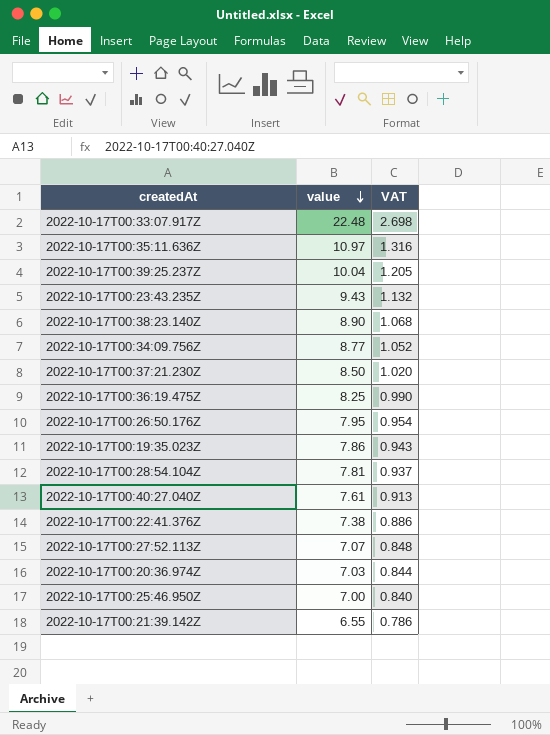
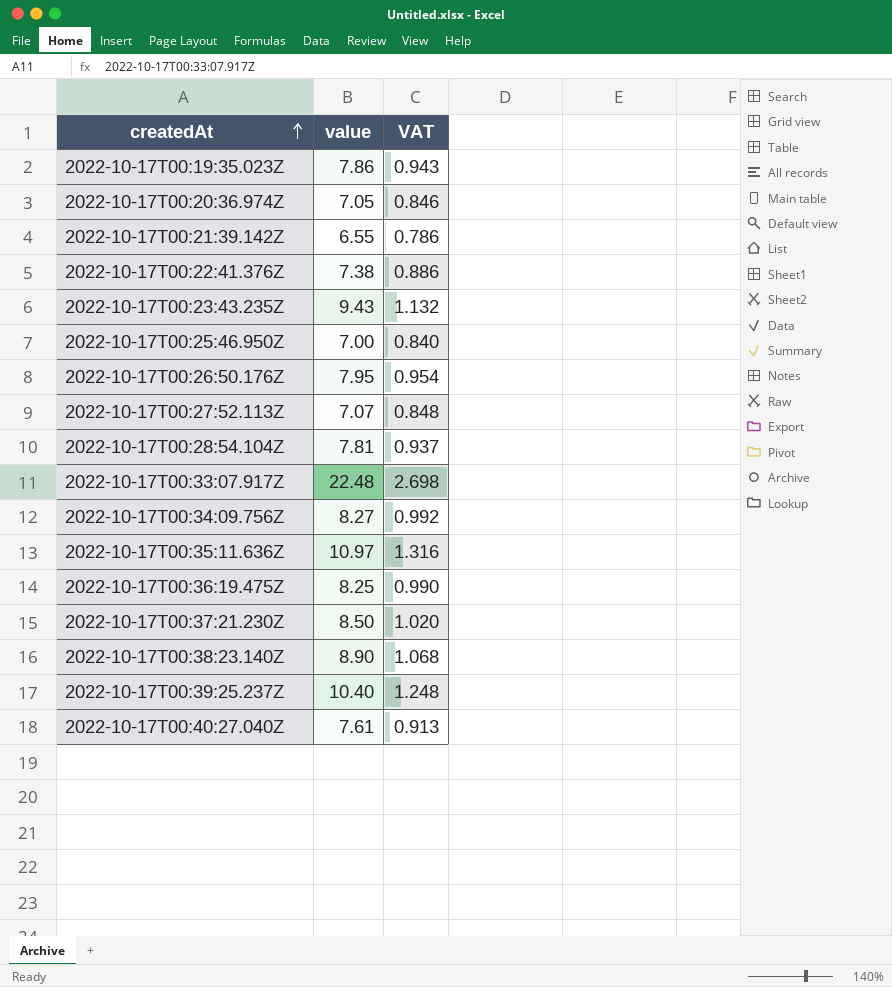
row order: value descending -> createdAt ascending
2022-10-17T00:20:36.974Z | value: 7.03 -> 7.05
2022-10-17T00:20:36.974Z | VAT: 0.844 -> 0.846
2022-10-17T00:34:09.756Z | value: 8.77 -> 8.27
2022-10-17T00:34:09.756Z | VAT: 1.052 -> 0.992
2022-10-17T00:39:25.237Z | value: 10.04 -> 10.40
2022-10-17T00:39:25.237Z | VAT: 1.205 -> 1.248

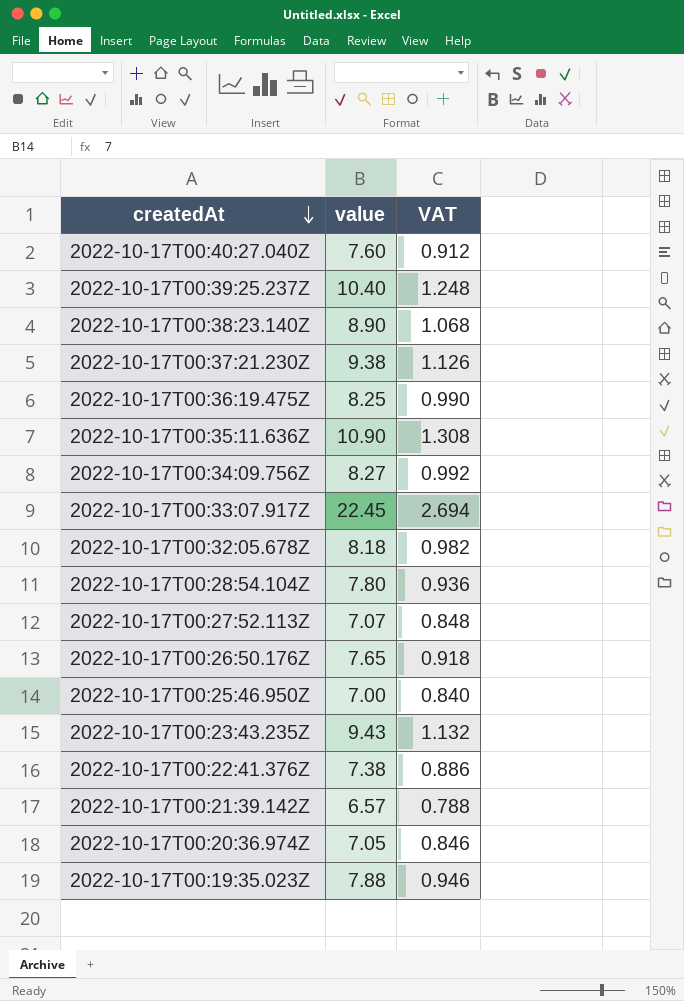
row order: createdAt ascending -> createdAt descending
2022-10-17T00:40:27.040Z | value: 7.61 -> 7.60
2022-10-17T00:40:27.040Z | VAT: 0.913 -> 0.912
2022-10-17T00:37:21.230Z | value: 8.50 -> 9.38
2022-10-17T00:37:21.230Z | VAT: 1.020 -> 1.126
2022-10-17T00:35:11.636Z | value: 10.97 -> 10.90
2022-10-17T00:35:11.636Z | VAT: 1.316 -> 1.308
2022-10-17T00:33:07.917Z | value: 22.48 -> 22.45
2022-10-17T00:33:07.917Z | VAT: 2.698 -> 2.694
row 2022-10-17T00:32:05.678Z: none -> 8.18 | 0.982
2022-10-17T00:28:54.104Z | value: 7.81 -> 7.80
2022-10-17T00:28:54.104Z | VAT: 0.937 -> 0.936
2022-10-17T00:26:50.176Z | value: 7.95 -> 7.65
2022-10-17T00:26:50.176Z | VAT: 0.954 -> 0.918
2022-10-17T00:21:39.142Z | value: 6.55 -> 6.57
2022-10-17T00:21:39.142Z | VAT: 0.786 -> 0.788
2022-10-17T00:19:35.023Z | value: 7.86 -> 7.88
2022-10-17T00:19:35.023Z | VAT: 0.943 -> 0.946

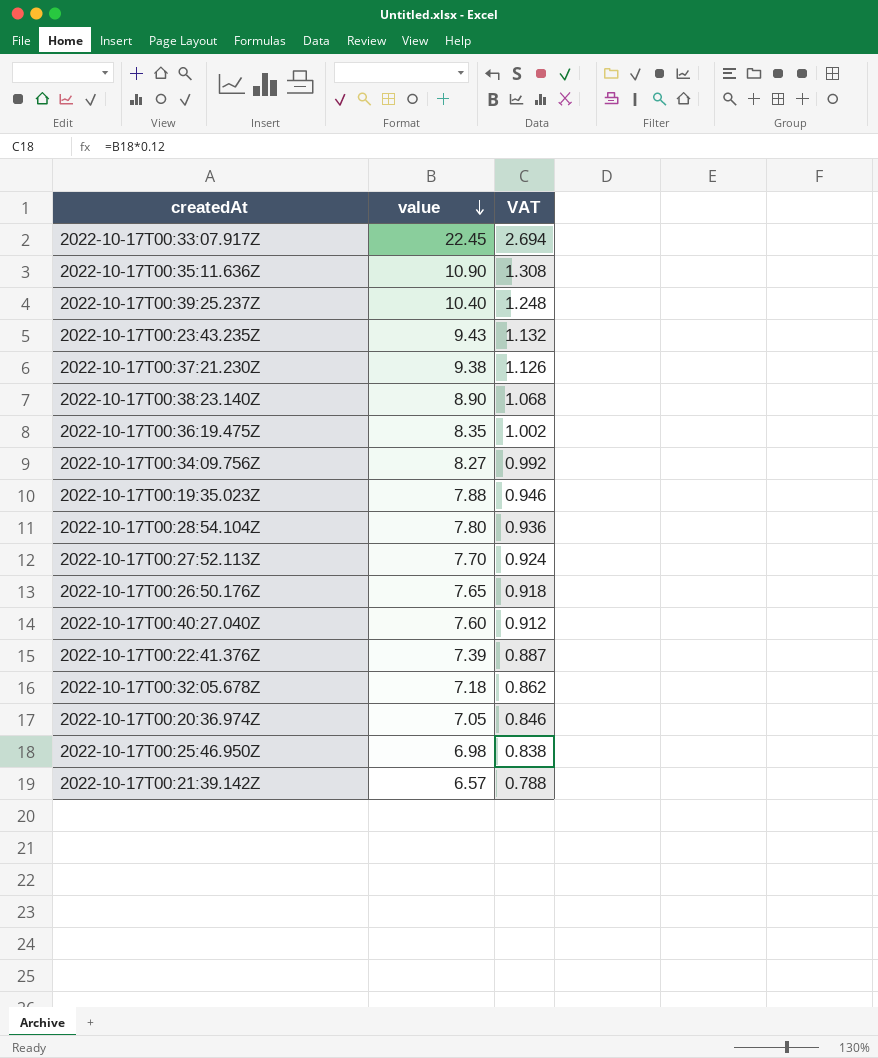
row order: createdAt descending -> value descending
2022-10-17T00:36:19.475Z | value: 8.25 -> 8.35
2022-10-17T00:36:19.475Z | VAT: 0.990 -> 1.002
2022-10-17T00:27:52.113Z | value: 7.07 -> 7.70
2022-10-17T00:27:52.113Z | VAT: 0.848 -> 0.924
2022-10-17T00:22:41.376Z | value: 7.38 -> 7.39
2022-10-17T00:22:41.376Z | VAT: 0.886 -> 0.887
2022-10-17T00:32:05.678Z | value: 8.18 -> 7.18
2022-10-17T00:32:05.678Z | VAT: 0.982 -> 0.862
2022-10-17T00:25:46.950Z | value: 7.00 -> 6.98
2022-10-17T00:25:46.950Z | VAT: 0.840 -> 0.838

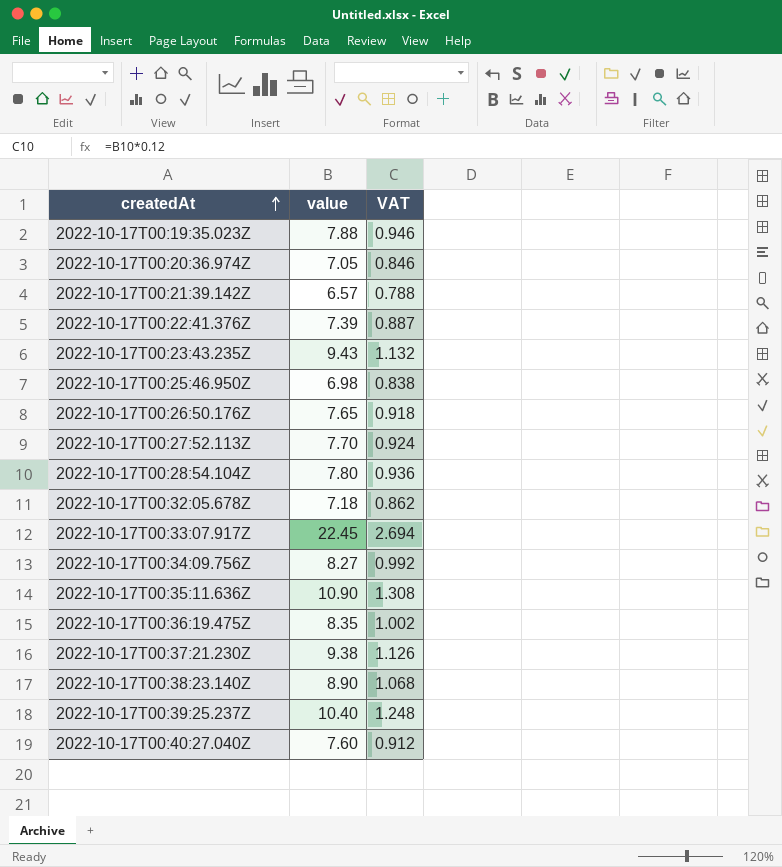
row order: value descending -> createdAt ascending

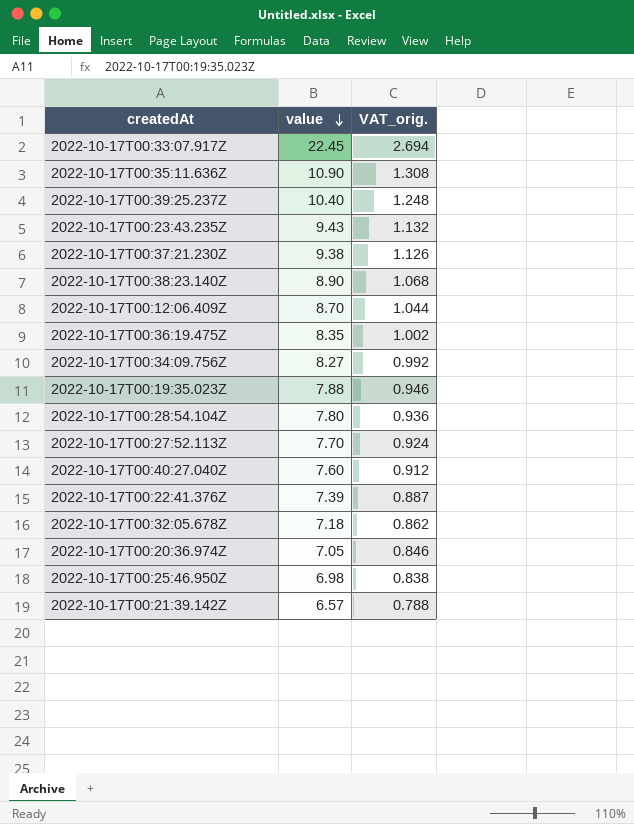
row order: createdAt ascending -> value descending
column name: VAT -> VAT_orig.
row 2022-10-17T00:26:50.176Z: 7.65 | 0.918 -> none
row 2022-10-17T00:12:06.409Z: none -> 8.70 | 1.044

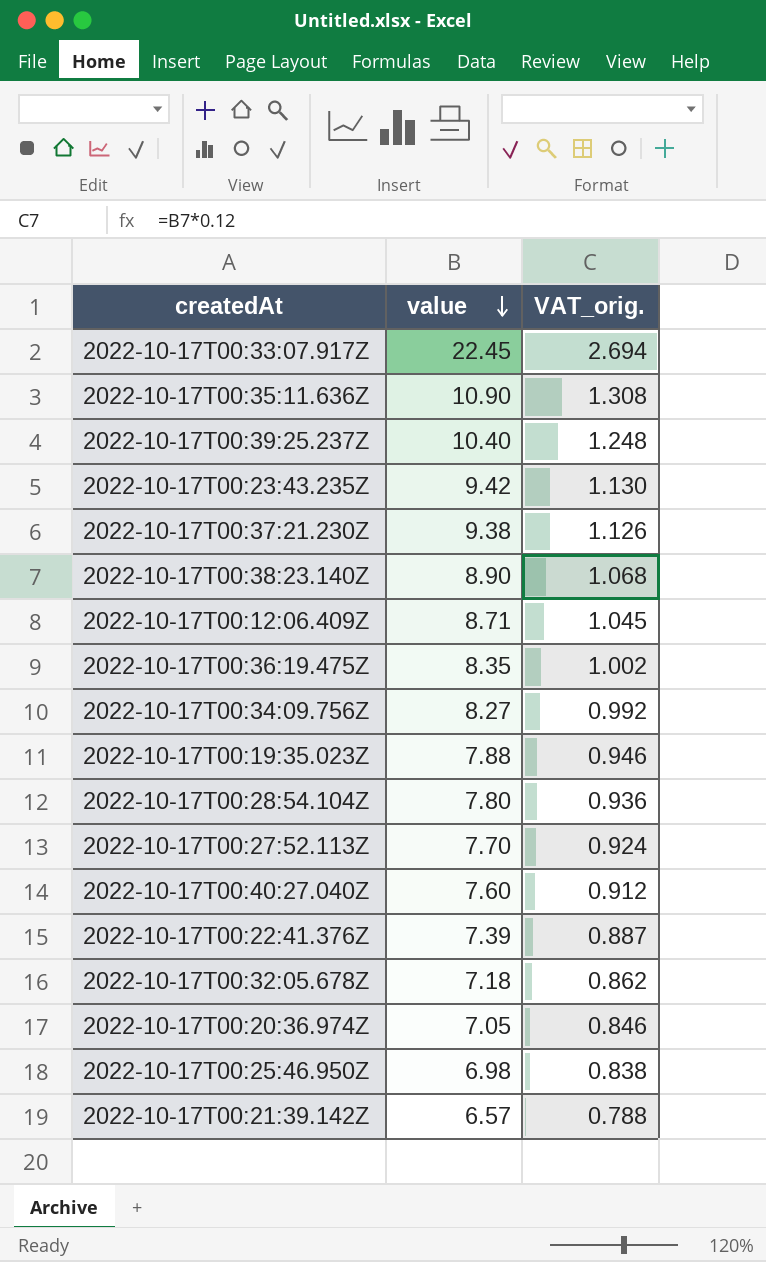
2022-10-17T00:23:43.235Z | value: 9.43 -> 9.42
2022-10-17T00:23:43.235Z | VAT_orig.: 1.132 -> 1.130
2022-10-17T00:12:06.409Z | value: 8.70 -> 8.71
2022-10-17T00:12:06.409Z | VAT_orig.: 1.044 -> 1.045

